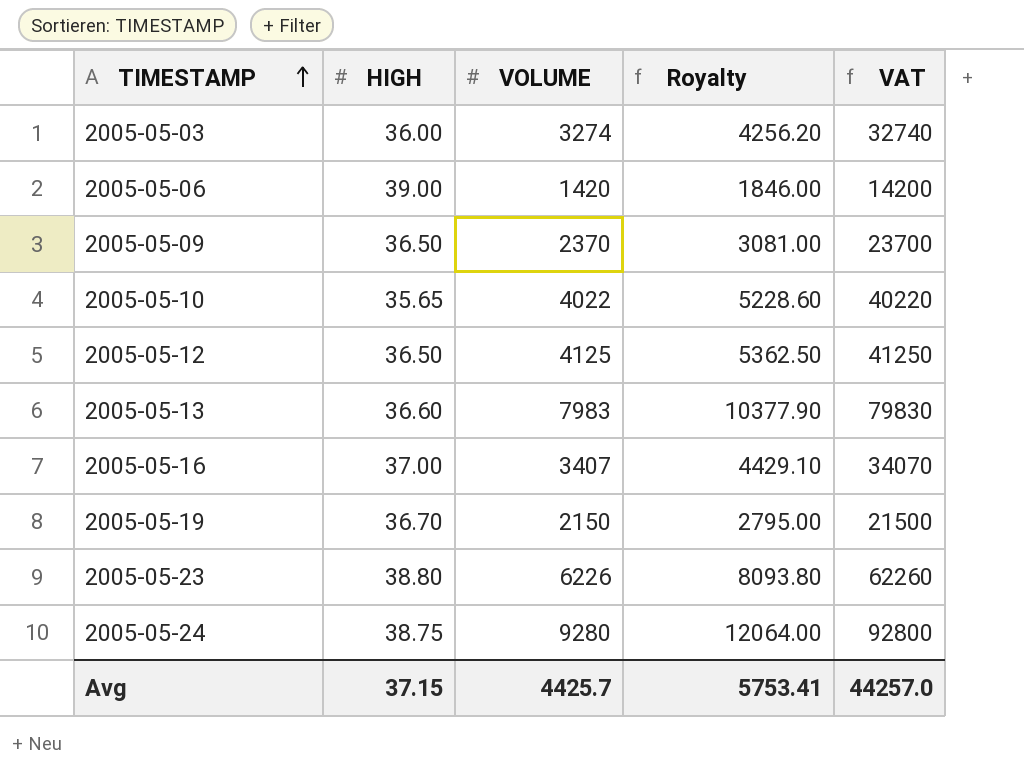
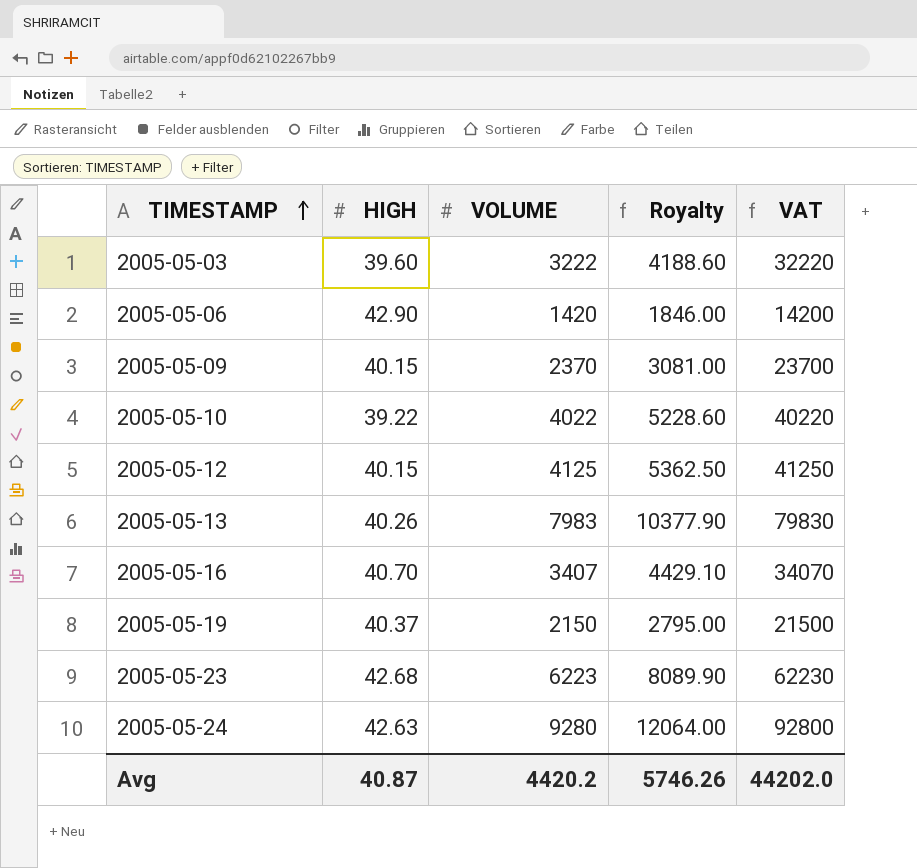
2005-05-03 | HIGH: 36.00 -> 39.60
2005-05-03 | VOLUME: 3274 -> 3222
2005-05-03 | Royalty: 4256.20 -> 4188.60
2005-05-03 | VAT: 32740 -> 32220
2005-05-06 | HIGH: 39.00 -> 42.90
2005-05-09 | HIGH: 36.50 -> 40.15
2005-05-10 | HIGH: 35.65 -> 39.22
2005-05-12 | HIGH: 36.50 -> 40.15
2005-05-13 | HIGH: 36.60 -> 40.26
2005-05-16 | HIGH: 37.00 -> 40.70
2005-05-19 | HIGH: 36.70 -> 40.37
2005-05-23 | HIGH: 38.80 -> 42.68
2005-05-23 | VOLUME: 6226 -> 6223
2005-05-23 | Royalty: 8093.80 -> 8089.90
2005-05-23 | VAT: 62260 -> 62230
2005-05-24 | HIGH: 38.75 -> 42.63
Avg | HIGH: 37.15 -> 40.87
Avg | VOLUME: 4425.7 -> 4420.2
Avg | Royalty: 5753.41 -> 5746.26
Avg | VAT: 44257.0 -> 44202.0

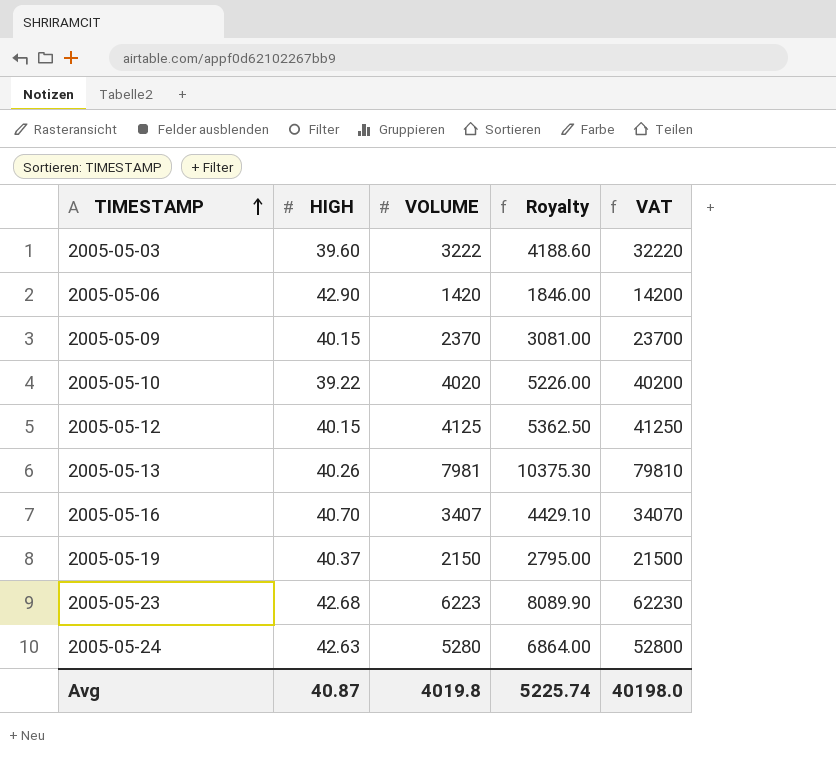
2005-05-10 | VOLUME: 4022 -> 4020
2005-05-10 | Royalty: 5228.60 -> 5226.00
2005-05-10 | VAT: 40220 -> 40200
2005-05-13 | VOLUME: 7983 -> 7981
2005-05-13 | Royalty: 10377.90 -> 10375.30
2005-05-13 | VAT: 79830 -> 79810
2005-05-24 | VOLUME: 9280 -> 5280
2005-05-24 | Royalty: 12064.00 -> 6864.00
2005-05-24 | VAT: 92800 -> 52800
Avg | VOLUME: 4420.2 -> 4019.8
Avg | Royalty: 5746.26 -> 5225.74
Avg | VAT: 44202.0 -> 40198.0

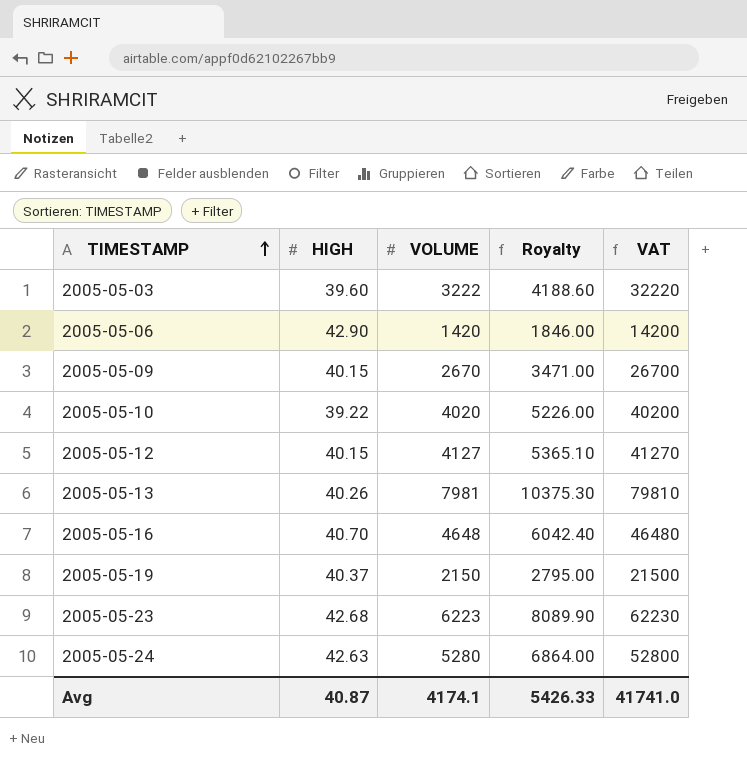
2005-05-09 | VOLUME: 2370 -> 2670
2005-05-09 | Royalty: 3081.00 -> 3471.00
2005-05-09 | VAT: 23700 -> 26700
2005-05-12 | VOLUME: 4125 -> 4127
2005-05-12 | Royalty: 5362.50 -> 5365.10
2005-05-12 | VAT: 41250 -> 41270
2005-05-16 | VOLUME: 3407 -> 4648
2005-05-16 | Royalty: 4429.10 -> 6042.40
2005-05-16 | VAT: 34070 -> 46480
Avg | VOLUME: 4019.8 -> 4174.1
Avg | Royalty: 5225.74 -> 5426.33
Avg | VAT: 40198.0 -> 41741.0

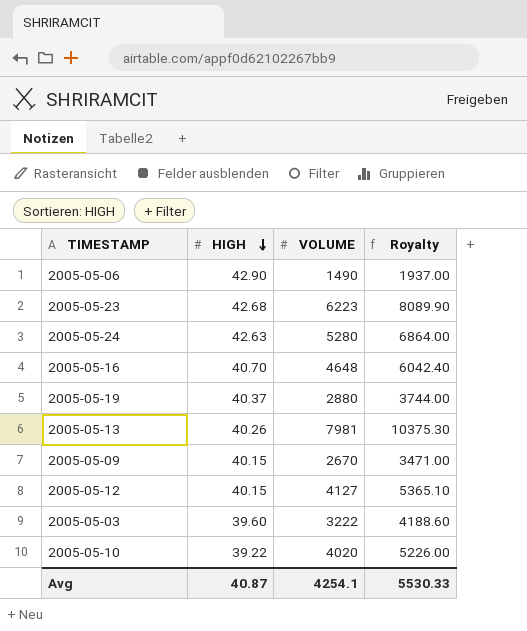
row order: TIMESTAMP ascending -> HIGH descending
column VAT | formula: [VOLUME] * 10 -> none
2005-05-06 | VOLUME: 1420 -> 1490
2005-05-06 | Royalty: 1846.00 -> 1937.00
2005-05-19 | VOLUME: 2150 -> 2880
2005-05-19 | Royalty: 2795.00 -> 3744.00
Avg | VOLUME: 4174.1 -> 4254.1
Avg | Royalty: 5426.33 -> 5530.33

